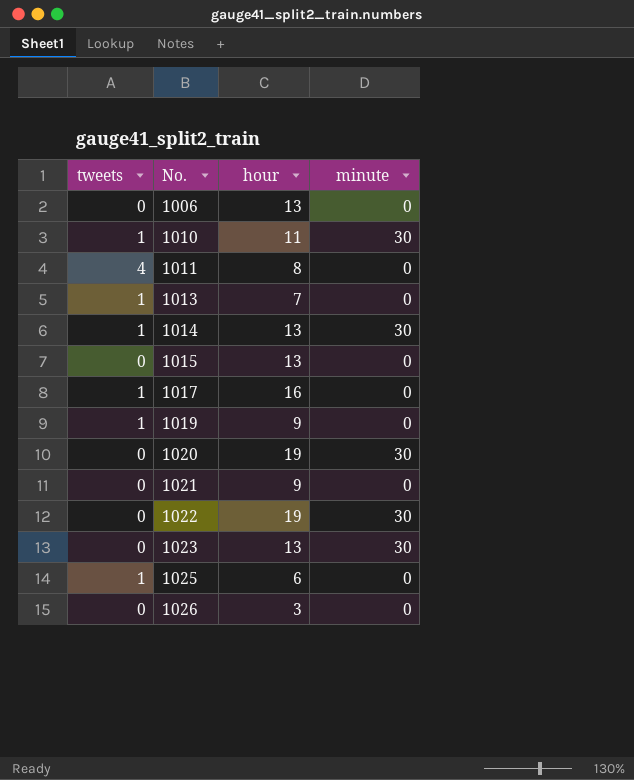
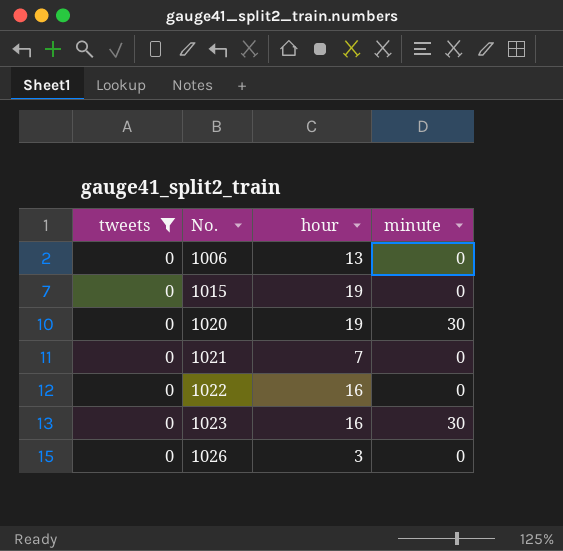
filter: none -> tweets = 0
1015 | hour: 13 -> 19
1021 | hour: 9 -> 7
1022 | hour: 19 -> 16
1022 | minute: 30 -> 0
1023 | hour: 13 -> 16

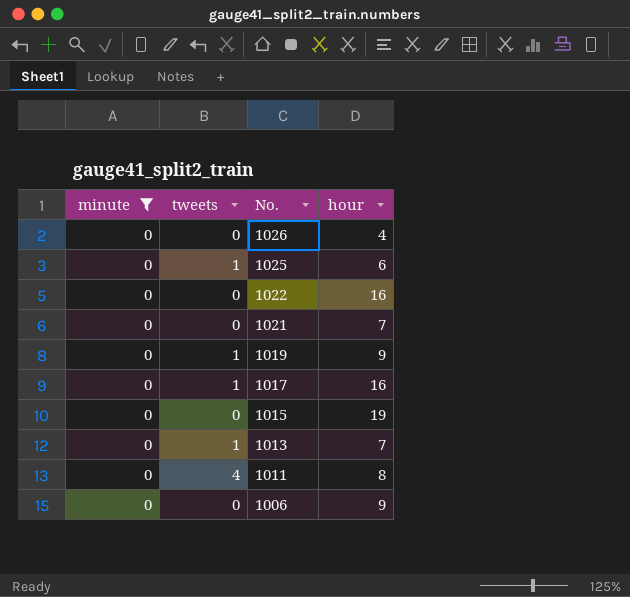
filter: tweets = 0 -> minute = 0
row order: No. ascending -> No. descending
column minute | position: 4 -> 1
1026 | hour: 3 -> 4
1006 | hour: 13 -> 9

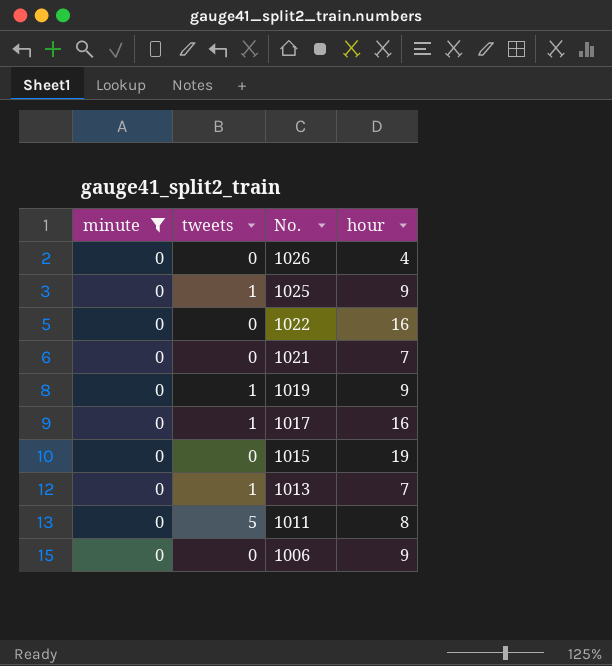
1025 | hour: 6 -> 9
1011 | tweets: 4 -> 5

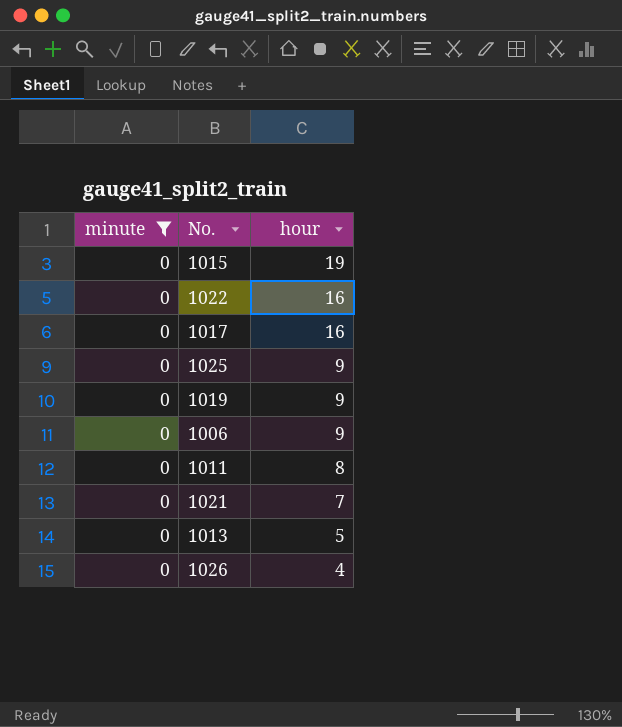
row order: No. descending -> hour descending
column tweets | position: 2 -> none
1013 | hour: 7 -> 5

